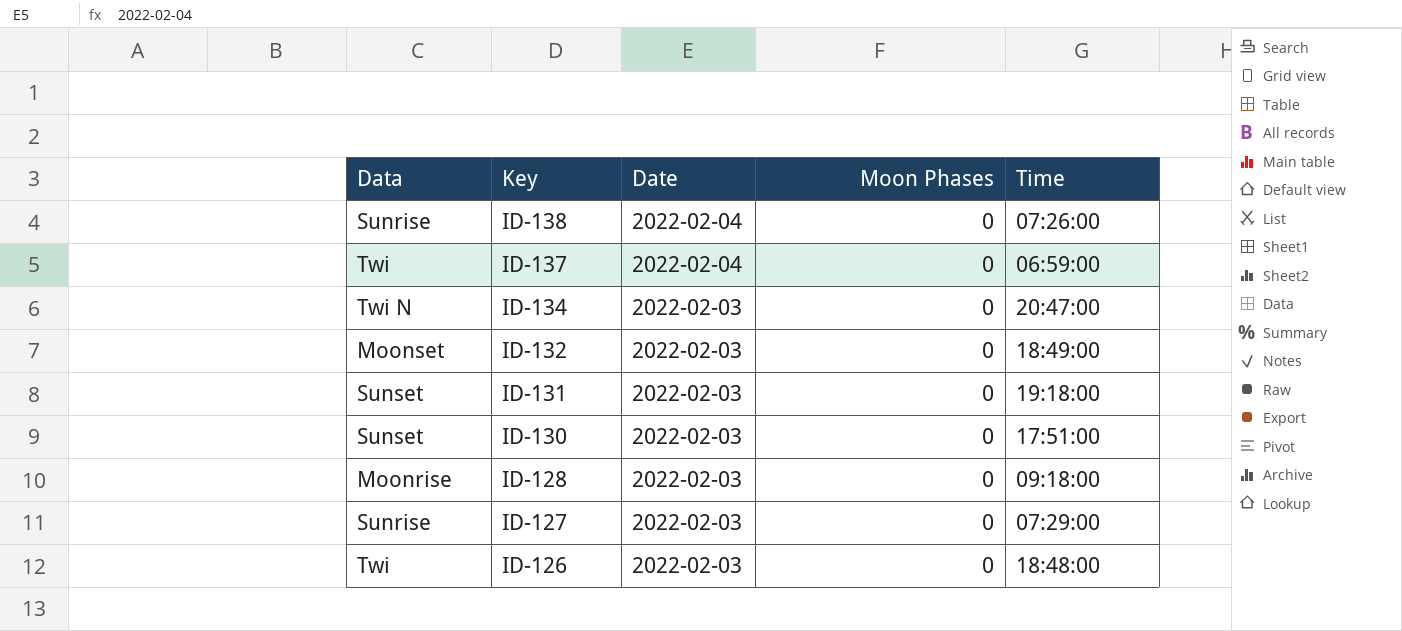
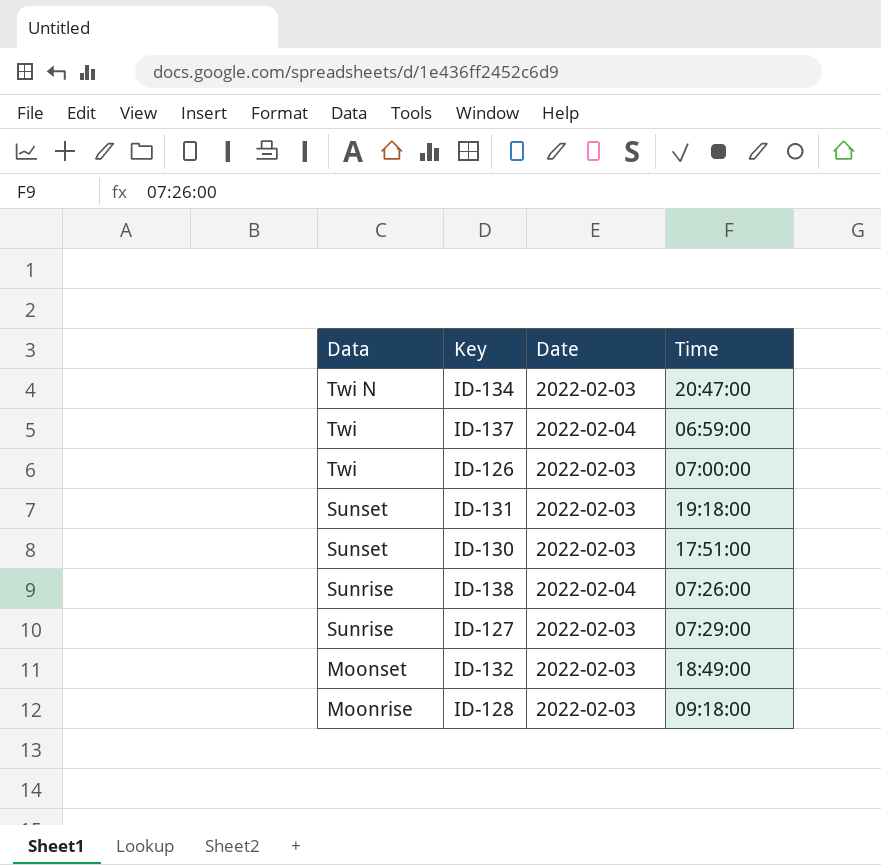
row order: Key descending -> Data descending
column Moon Phases | position: 4 -> none
ID-126 | Time: 18:48:00 -> 07:00:00

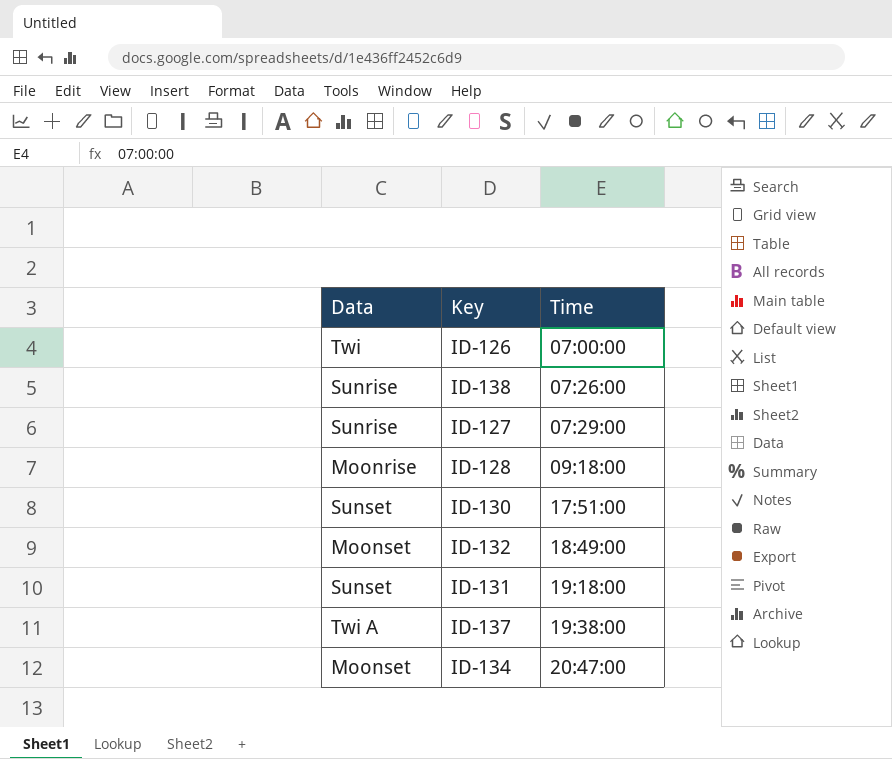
row order: Data descending -> Time ascending
column Date | position: 3 -> none
ID-137 | Data: Twi -> Twi A
ID-137 | Time: 06:59:00 -> 19:38:00
ID-134 | Data: Twi N -> Moonset

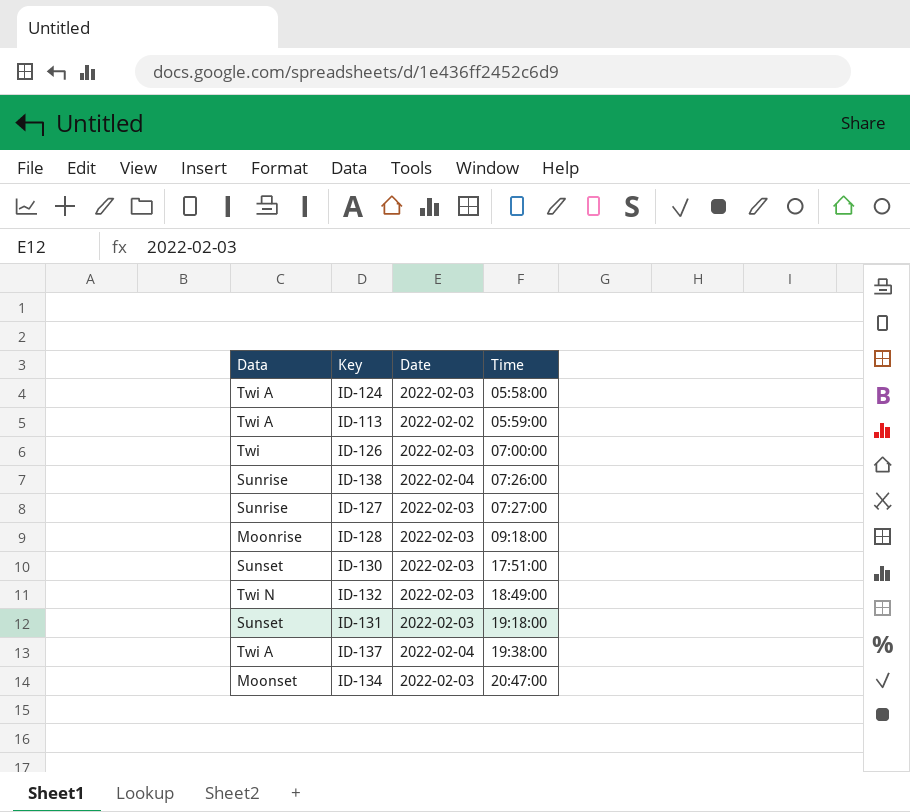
column Date | position: none -> 3
row ID-124: none -> Twi A | 2022-02-03 | 05:58:00
row ID-113: none -> Twi A | 2022-02-02 | 05:59:00
ID-127 | Time: 07:29:00 -> 07:27:00
ID-132 | Data: Moonset -> Twi N

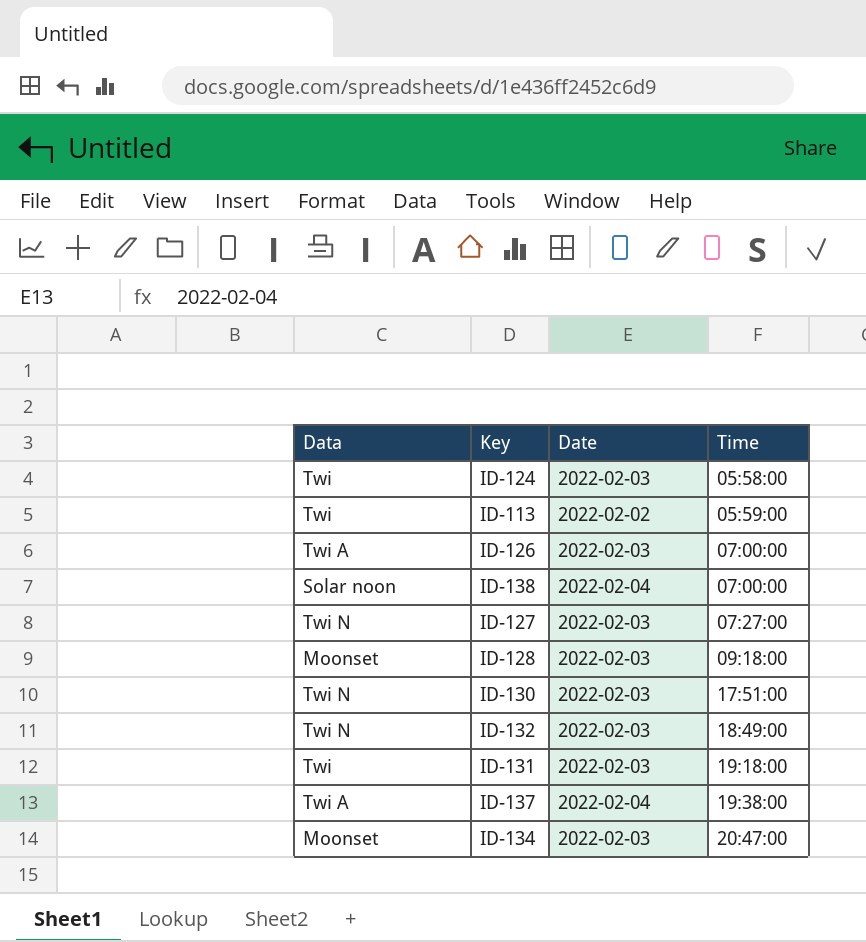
ID-124 | Data: Twi A -> Twi
ID-113 | Data: Twi A -> Twi
ID-126 | Data: Twi -> Twi A
ID-138 | Data: Sunrise -> Solar noon
ID-138 | Time: 07:26:00 -> 07:00:00
ID-127 | Data: Sunrise -> Twi N
ID-128 | Data: Moonrise -> Moonset
ID-130 | Data: Sunset -> Twi N
ID-131 | Data: Sunset -> Twi

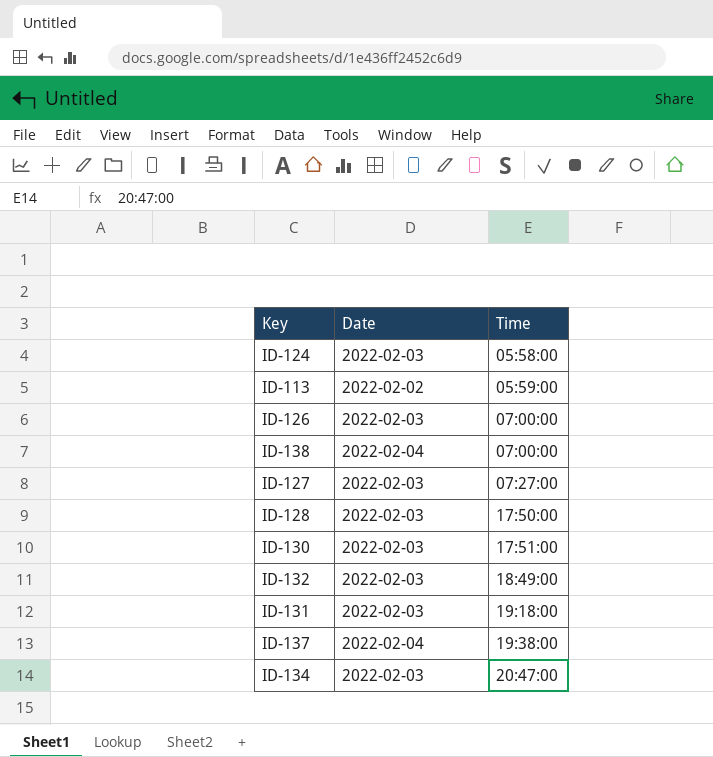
column Data | position: 1 -> none
ID-128 | Time: 09:18:00 -> 17:50:00

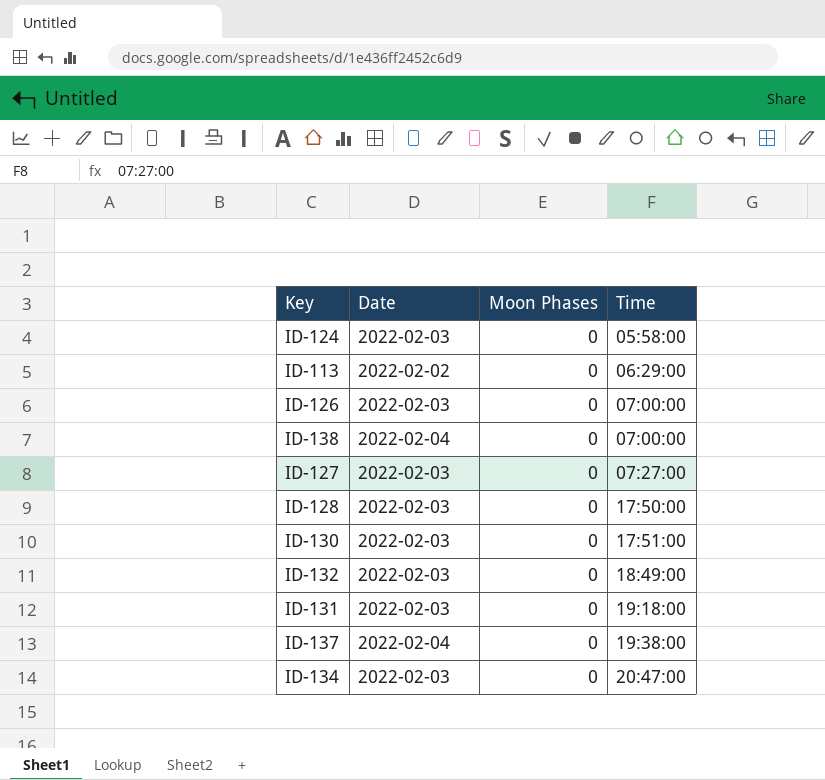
column Moon Phases | position: none -> 3
ID-113 | Time: 05:59:00 -> 06:29:00

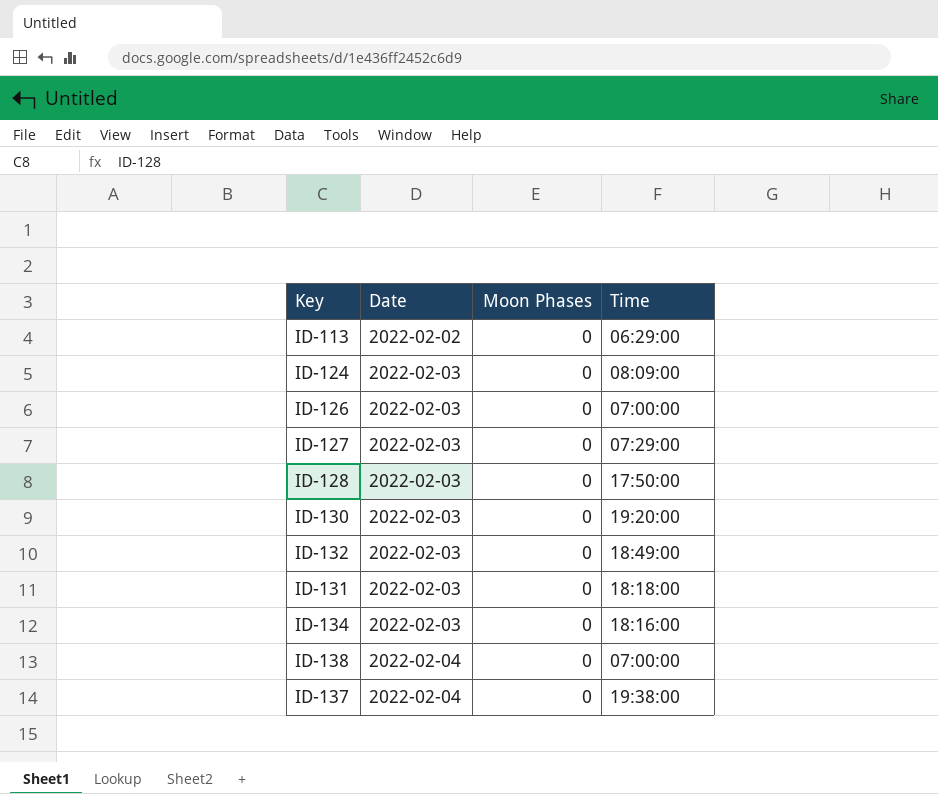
row order: Time ascending -> Date ascending
ID-124 | Time: 05:58:00 -> 08:09:00
ID-127 | Time: 07:27:00 -> 07:29:00
ID-130 | Time: 17:51:00 -> 19:20:00
ID-131 | Time: 19:18:00 -> 18:18:00
ID-134 | Time: 20:47:00 -> 18:16:00

